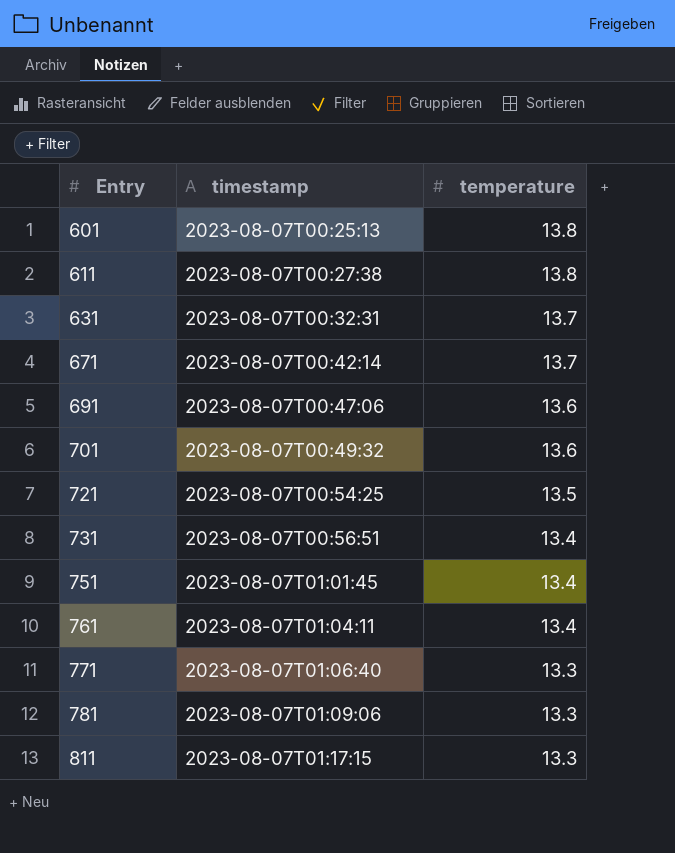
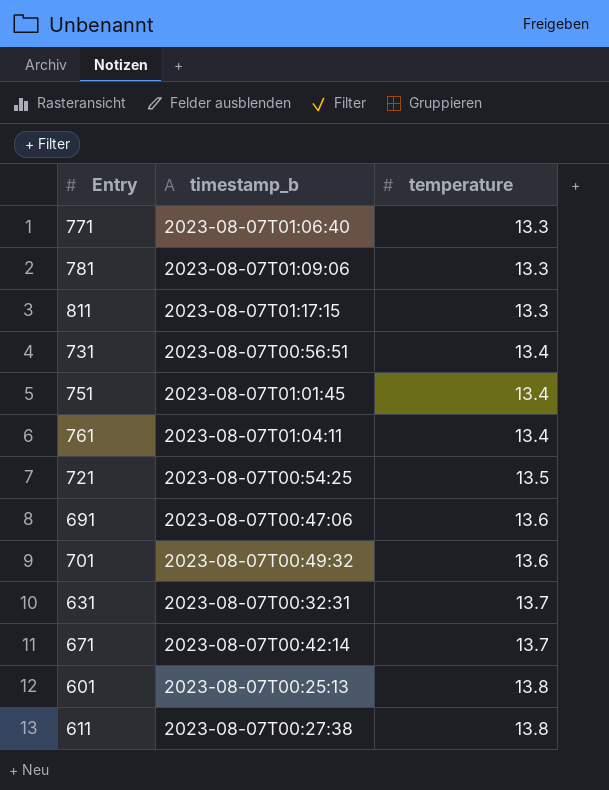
row order: Entry ascending -> temperature ascending
column name: timestamp -> timestamp_b

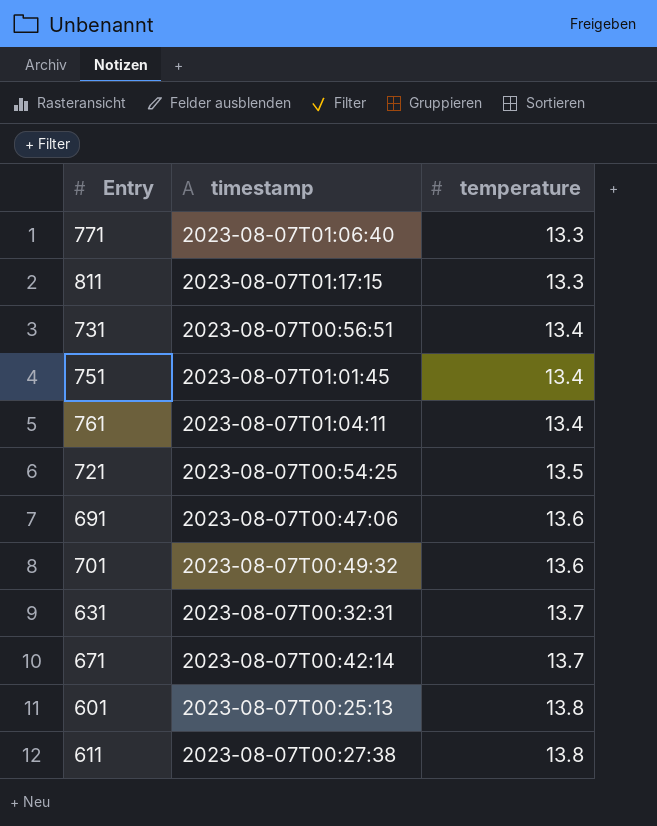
column name: timestamp_b -> timestamp
row 781: 2023-08-07T01:09:06 | 13.3 -> none

